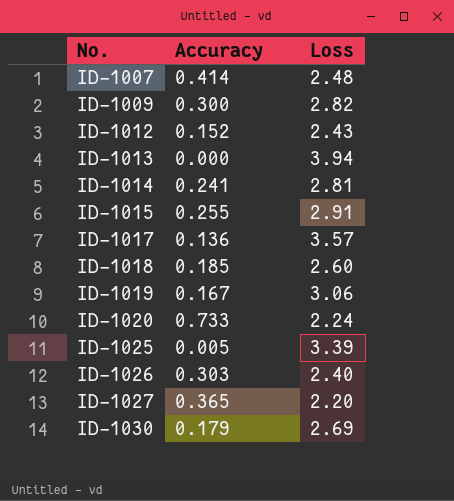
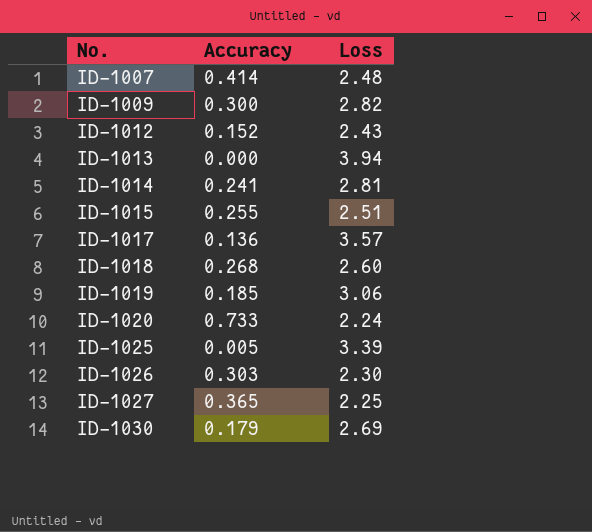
ID-1015 | Loss: 2.91 -> 2.51
ID-1018 | Accuracy: 0.185 -> 0.268
ID-1019 | Accuracy: 0.167 -> 0.185
ID-1026 | Loss: 2.40 -> 2.30
ID-1027 | Loss: 2.20 -> 2.25

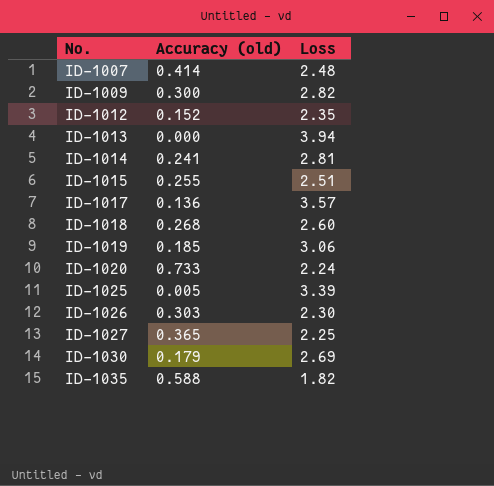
column name: Accuracy -> Accuracy (old)
ID-1012 | Loss: 2.43 -> 2.35
row ID-1035: none -> 0.588 | 1.82

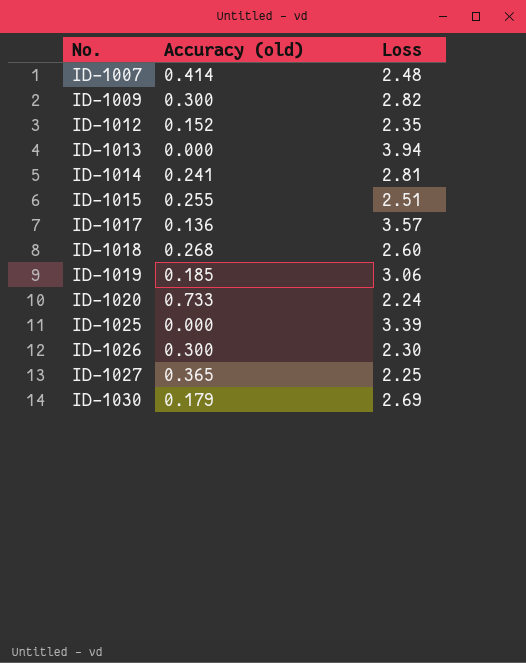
row ID-1035: 0.588 | 1.82 -> none
ID-1025 | Accuracy (old): 0.005 -> 0.000
ID-1026 | Accuracy (old): 0.303 -> 0.300

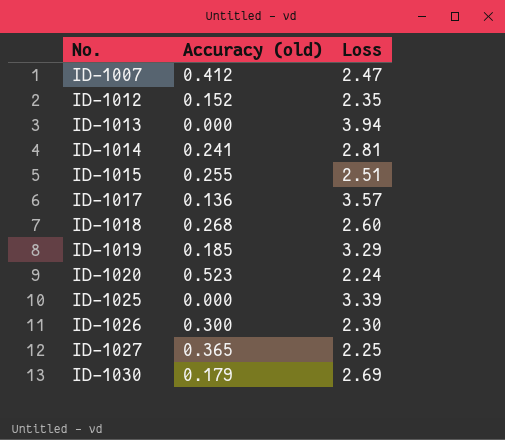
row ID-1009: 0.300 | 2.82 -> none
ID-1007 | Accuracy (old): 0.414 -> 0.412
ID-1007 | Loss: 2.48 -> 2.47
ID-1019 | Loss: 3.06 -> 3.29
ID-1020 | Accuracy (old): 0.733 -> 0.523

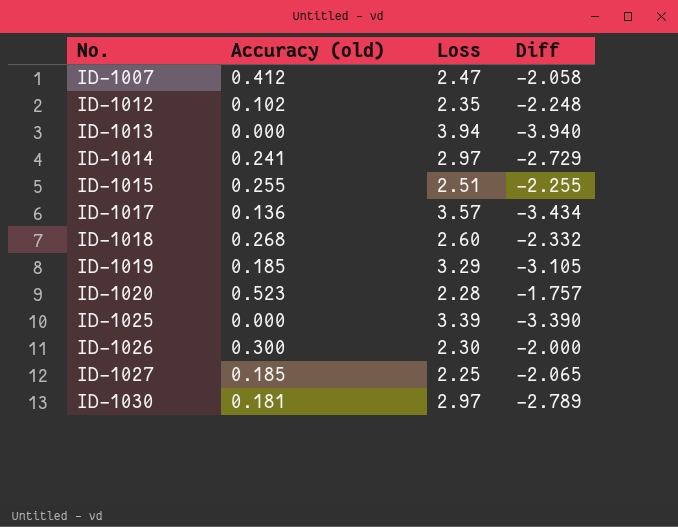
column Diff | formula: none -> [Accuracy (old)] - [Loss]
ID-1012 | Accuracy (old): 0.152 -> 0.102
ID-1014 | Loss: 2.81 -> 2.97
ID-1020 | Loss: 2.24 -> 2.28
ID-1027 | Accuracy (old): 0.365 -> 0.185
ID-1030 | Accuracy (old): 0.179 -> 0.181
ID-1030 | Loss: 2.69 -> 2.97

